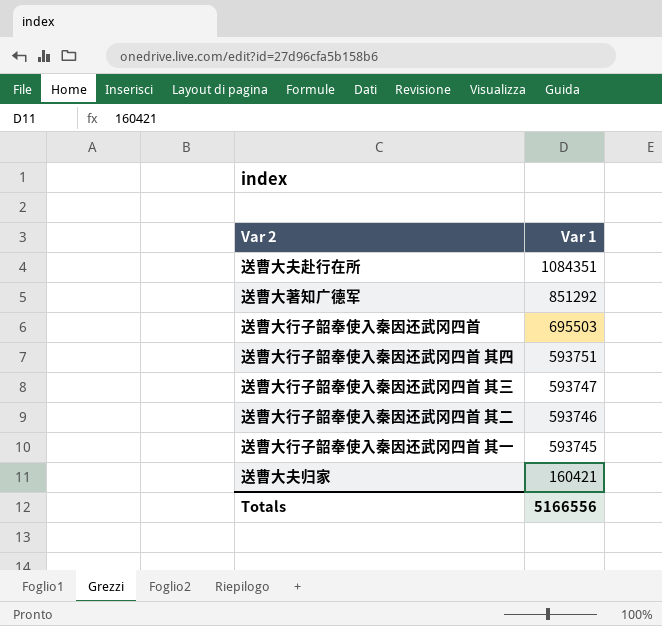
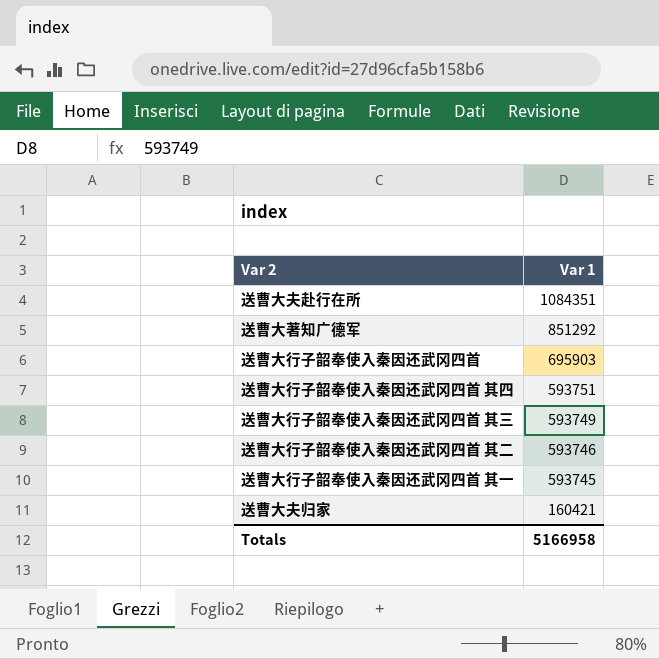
送曹大行子韶奉使入秦因还武冈四首 | Var 1: 695503 -> 695903
送曹大行子韶奉使入秦因还武冈四首 其三 | Var 1: 593747 -> 593749
Totals | Var 1: 5166556 -> 5166958

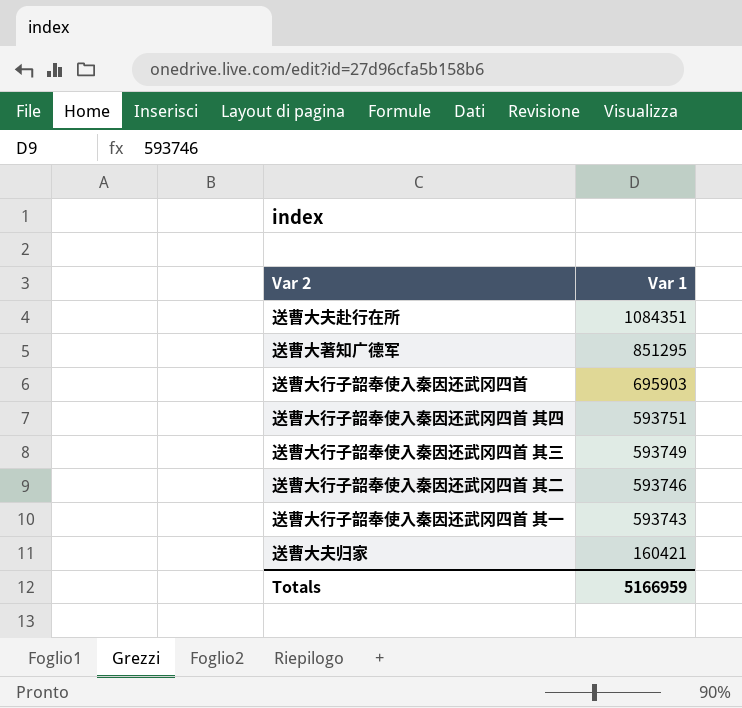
送曹大著知广德军 | Var 1: 851292 -> 851295
送曹大行子韶奉使入秦因还武冈四首 其一 | Var 1: 593745 -> 593743
Totals | Var 1: 5166958 -> 5166959

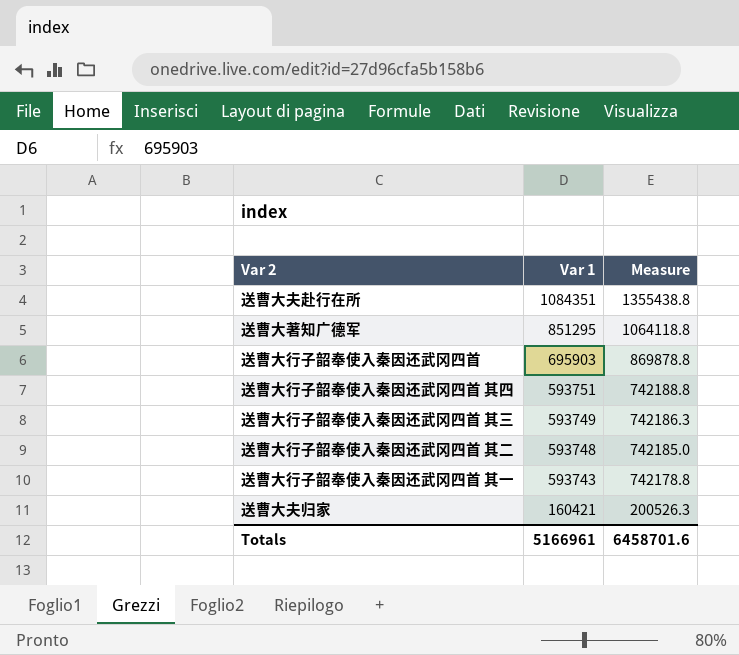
column Measure | formula: none -> [Var 1] * 1.25
送曹大行子韶奉使入秦因还武冈四首 其二 | Var 1: 593746 -> 593748
Totals | Var 1: 5166959 -> 5166961

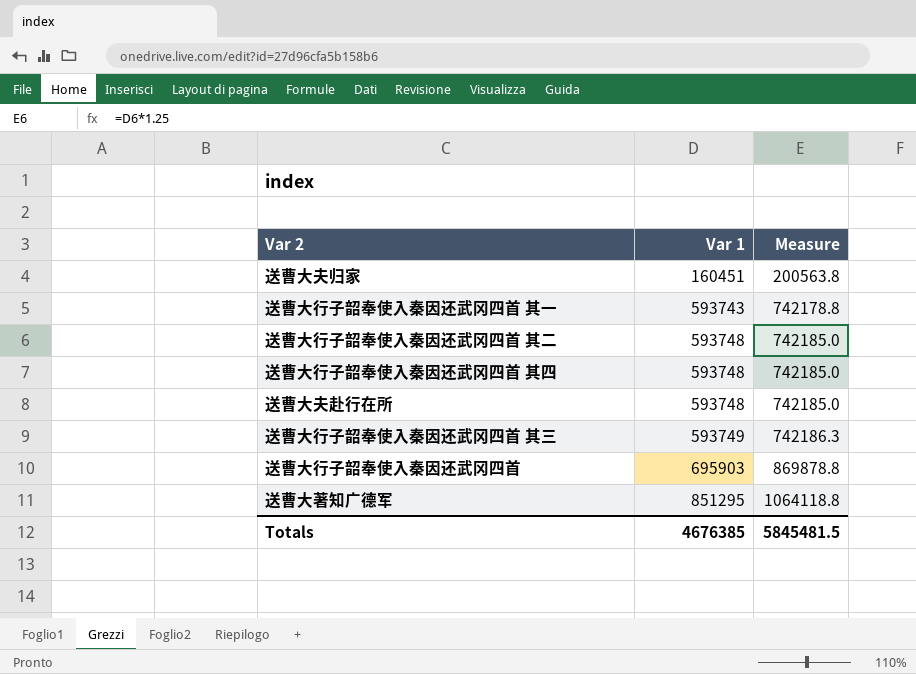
row order: Var 1 descending -> Var 1 ascending
送曹大夫归家 | Var 1: 160421 -> 160451
送曹大夫归家 | Measure: 200526.3 -> 200563.8
送曹大行子韶奉使入秦因还武冈四首 其四 | Var 1: 593751 -> 593748
送曹大行子韶奉使入秦因还武冈四首 其四 | Measure: 742188.8 -> 742185.0
送曹大夫赴行在所 | Var 1: 1084351 -> 593748
送曹大夫赴行在所 | Measure: 1355438.8 -> 742185.0
Totals | Var 1: 5166961 -> 4676385
Totals | Measure: 6458701.6 -> 5845481.5

